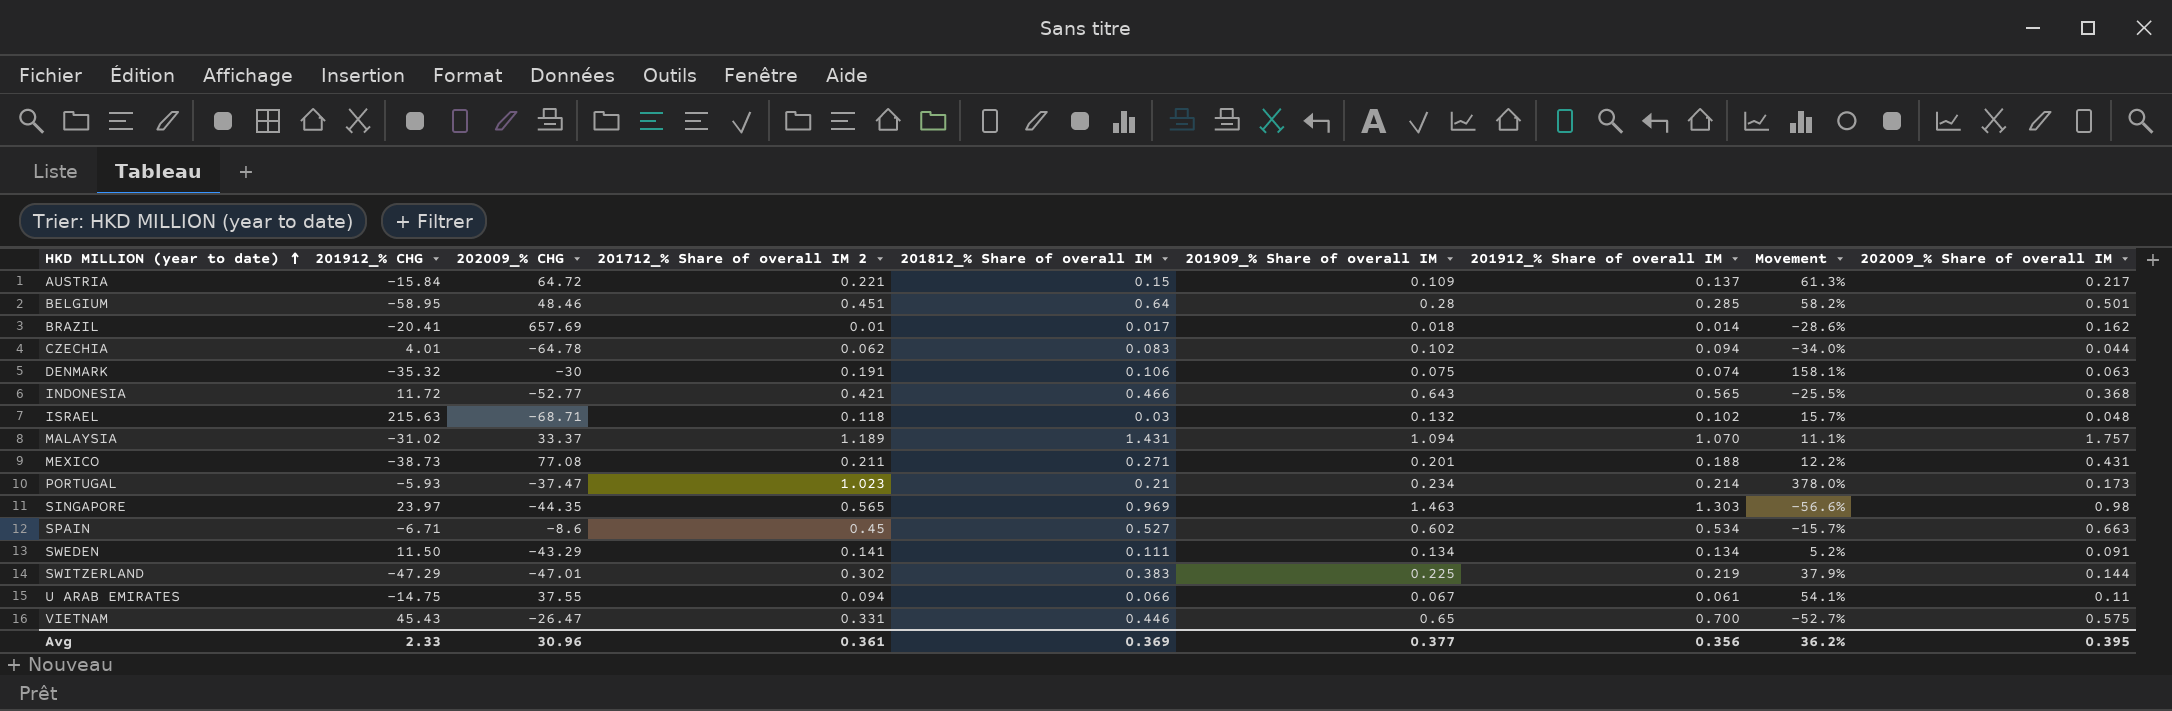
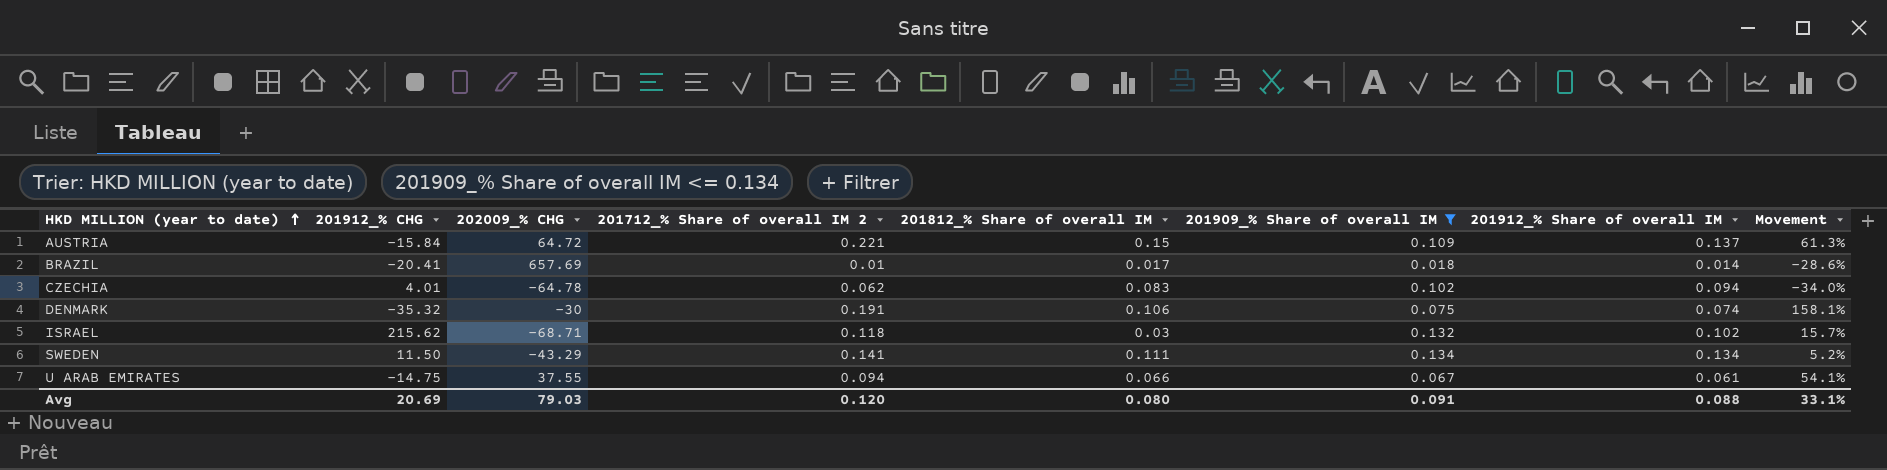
filter: none -> 201909_% Share of overall IM <= 0.134
column 202009_% Share of overall IM | position: 9 -> none
ISRAEL | 201912_% CHG: 215.63 -> 215.62
Avg | 201912_% CHG: 2.33 -> 20.69
Avg | 202009_% CHG: 30.96 -> 79.03
Avg | 201712_% Share of overall IM 2: 0.361 -> 0.120
Avg | 201812_% Share of overall IM: 0.369 -> 0.080
Avg | 201909_% Share of overall IM: 0.377 -> 0.091
Avg | 201912_% Share of overall IM: 0.356 -> 0.088
Avg | Movement: 36.2% -> 33.1%

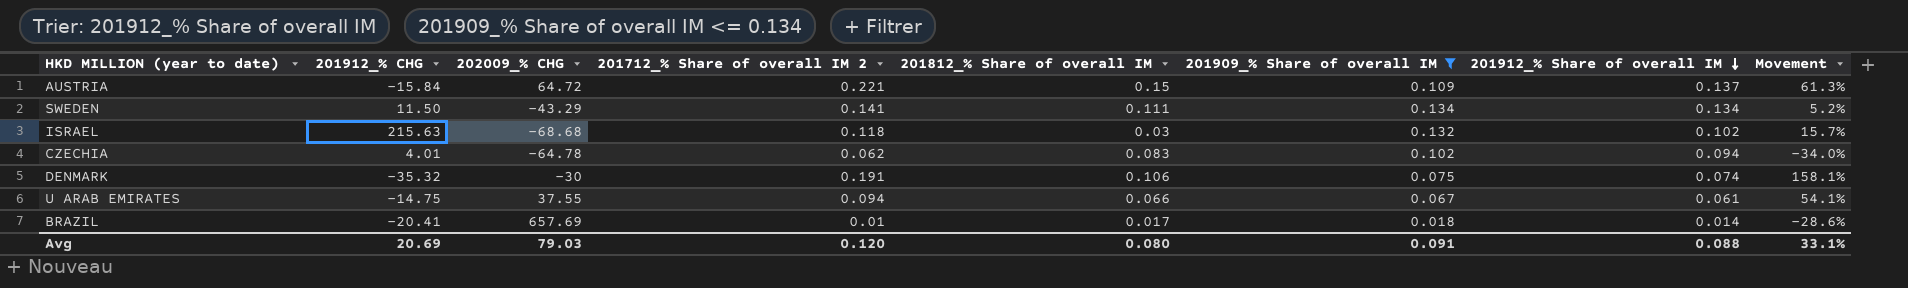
row order: HKD MILLION (year to date) ascending -> 201912_% Share of overall IM descending
ISRAEL | 201912_% CHG: 215.62 -> 215.63
ISRAEL | 202009_% CHG: -68.71 -> -68.68

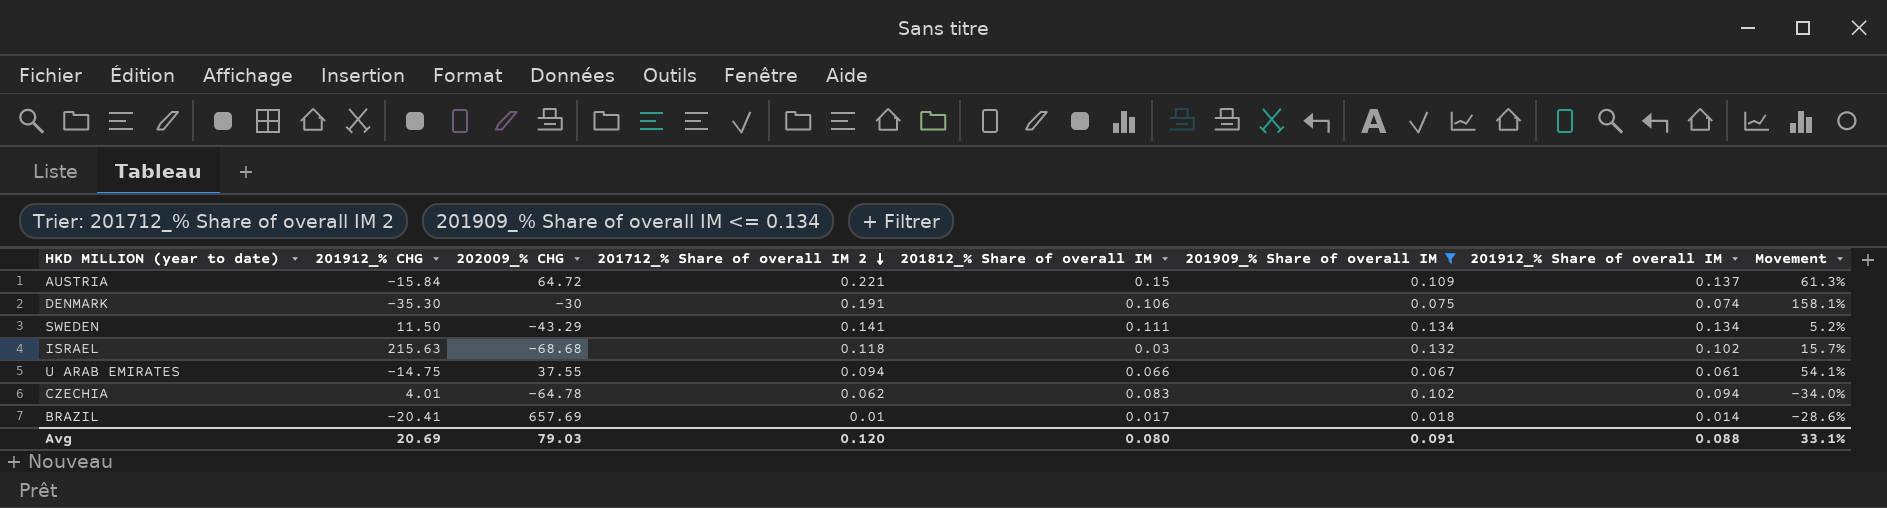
row order: 201912_% Share of overall IM descending -> 201712_% Share of overall IM 2 descending
DENMARK | 201912_% CHG: -35.32 -> -35.30

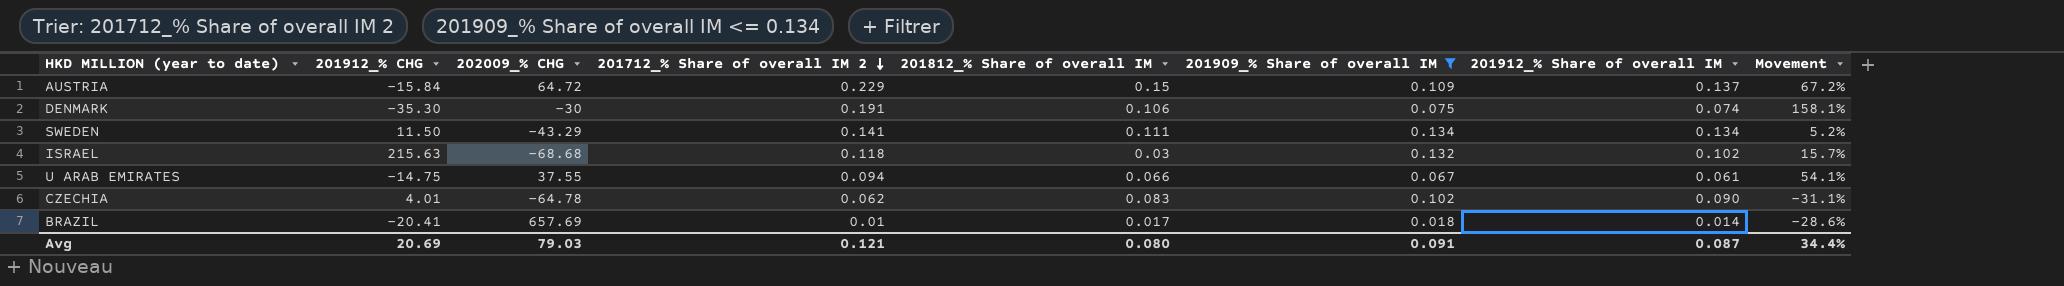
AUSTRIA | 201712_% Share of overall IM 2: 0.221 -> 0.229
AUSTRIA | Movement: 61.3% -> 67.2%
CZECHIA | 201912_% Share of overall IM: 0.094 -> 0.090
CZECHIA | Movement: -34.0% -> -31.1%
Avg | 201712_% Share of overall IM 2: 0.120 -> 0.121
Avg | 201912_% Share of overall IM: 0.088 -> 0.087
Avg | Movement: 33.1% -> 34.4%

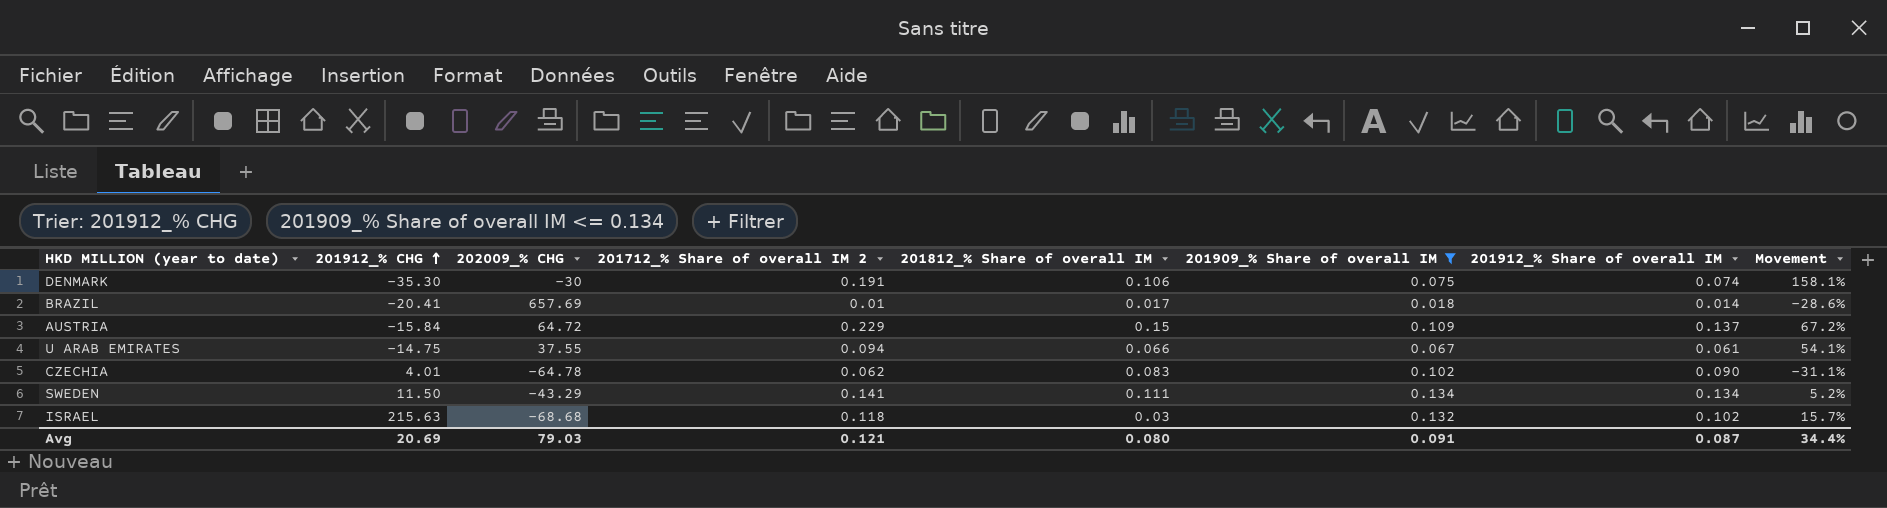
row order: 201712_% Share of overall IM 2 descending -> 201912_% CHG ascending

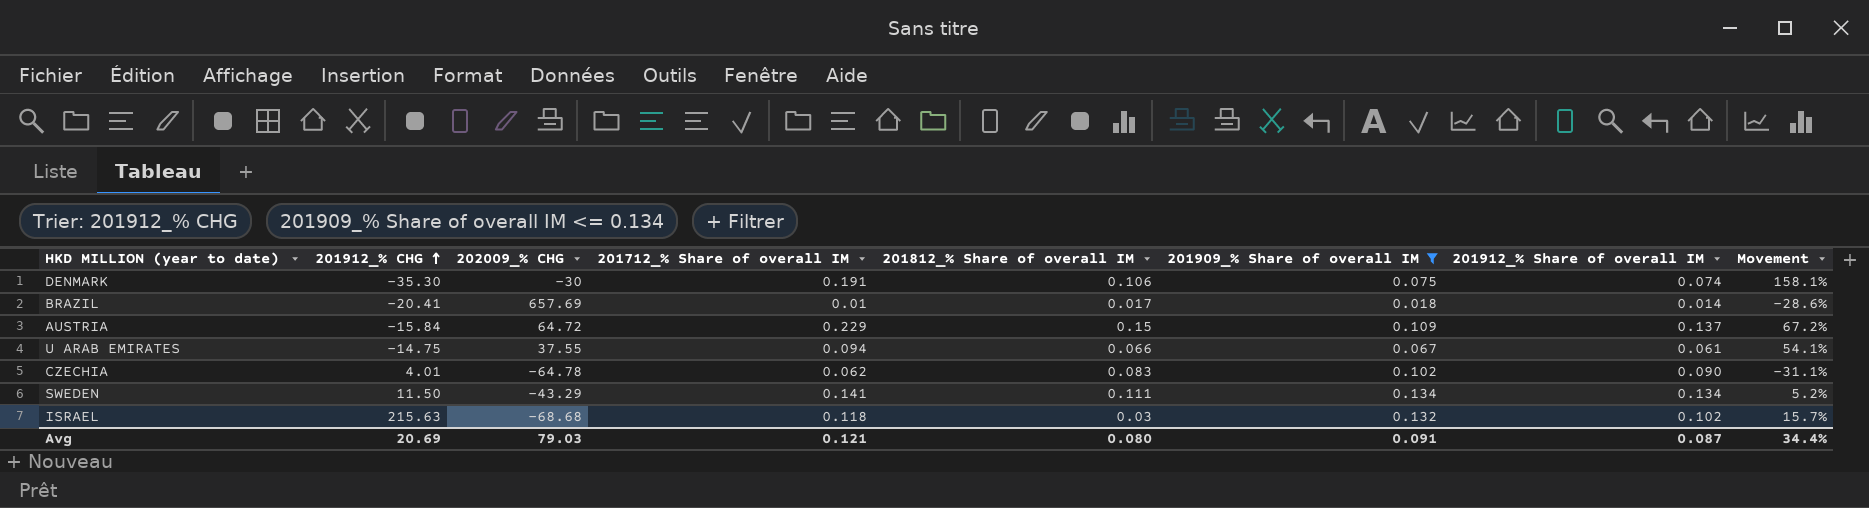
column name: 201712_% Share of overall IM 2 -> 201712_% Share of overall IM

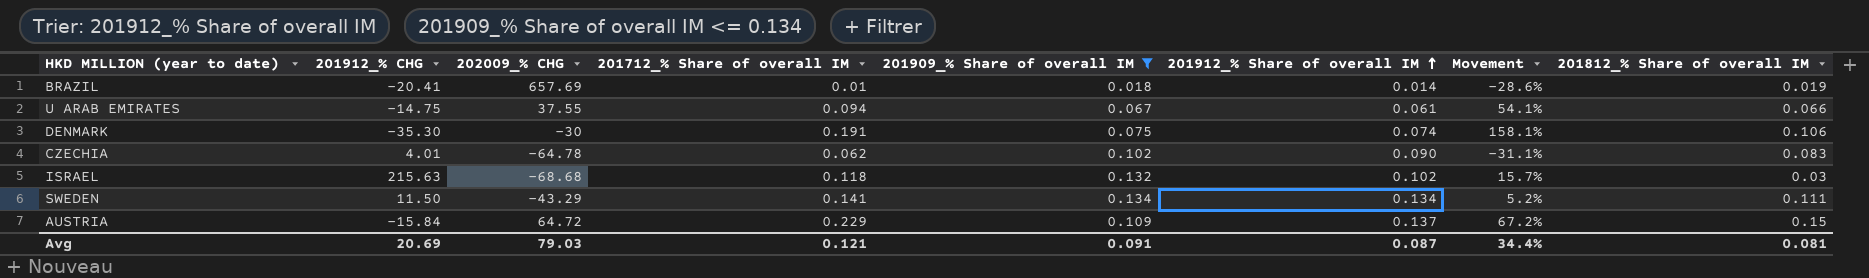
row order: 201912_% CHG ascending -> 201912_% Share of overall IM ascending
column 201812_% Share of overall IM | position: 5 -> 8
BRAZIL | 201812_% Share of overall IM: 0.017 -> 0.019
Avg | 201812_% Share of overall IM: 0.080 -> 0.081

